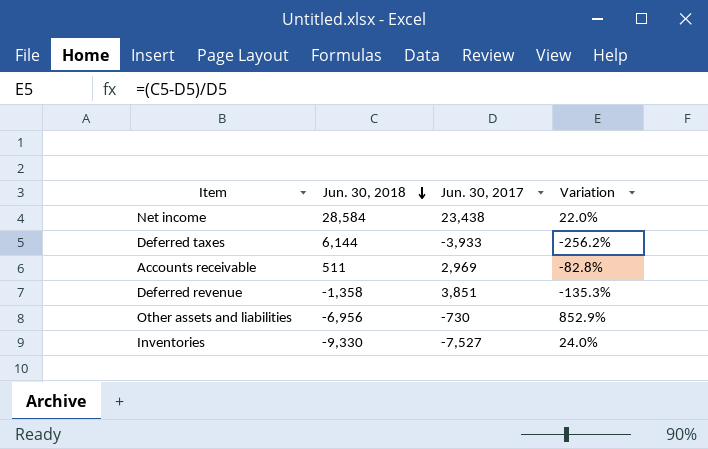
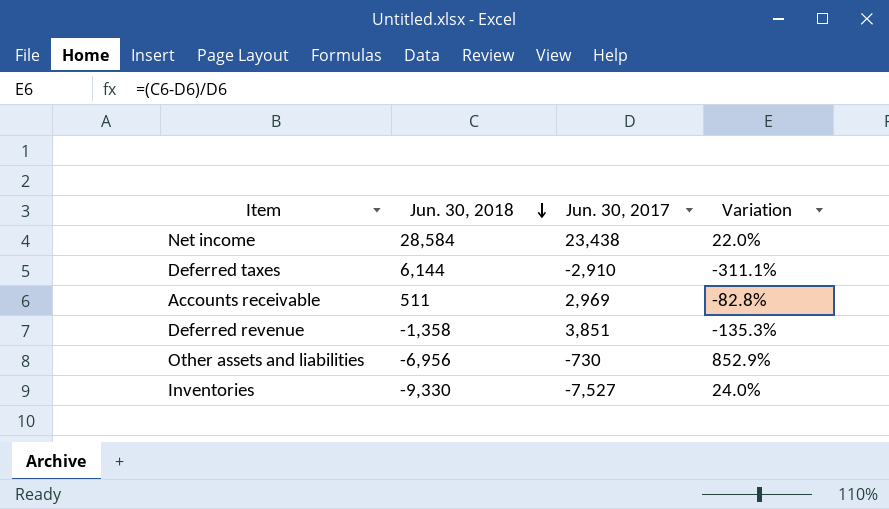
Deferred taxes | Jun. 30, 2017: -3,933 -> -2,910
Deferred taxes | Variation: -256.2% -> -311.1%

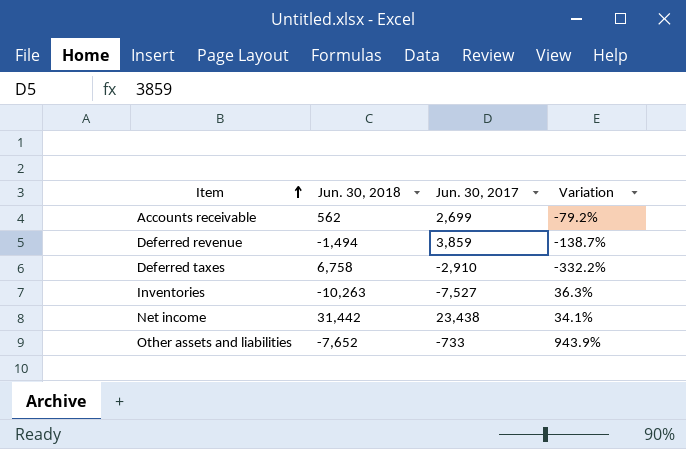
row order: Jun. 30, 2018 descending -> Item ascending
Accounts receivable | Jun. 30, 2018: 511 -> 562
Accounts receivable | Jun. 30, 2017: 2,969 -> 2,699
Accounts receivable | Variation: -82.8% -> -79.2%
Deferred revenue | Jun. 30, 2018: -1,358 -> -1,494
Deferred revenue | Jun. 30, 2017: 3,851 -> 3,859
Deferred revenue | Variation: -135.3% -> -138.7%
Deferred taxes | Jun. 30, 2018: 6,144 -> 6,758
Deferred taxes | Variation: -311.1% -> -332.2%
Inventories | Jun. 30, 2018: -9,330 -> -10,263
Inventories | Variation: 24.0% -> 36.3%
Net income | Jun. 30, 2018: 28,584 -> 31,442
Net income | Variation: 22.0% -> 34.1%
Other assets and liabilities | Jun. 30, 2018: -6,956 -> -7,652
Other assets and liabilities | Jun. 30, 2017: -730 -> -733
Other assets and liabilities | Variation: 852.9% -> 943.9%

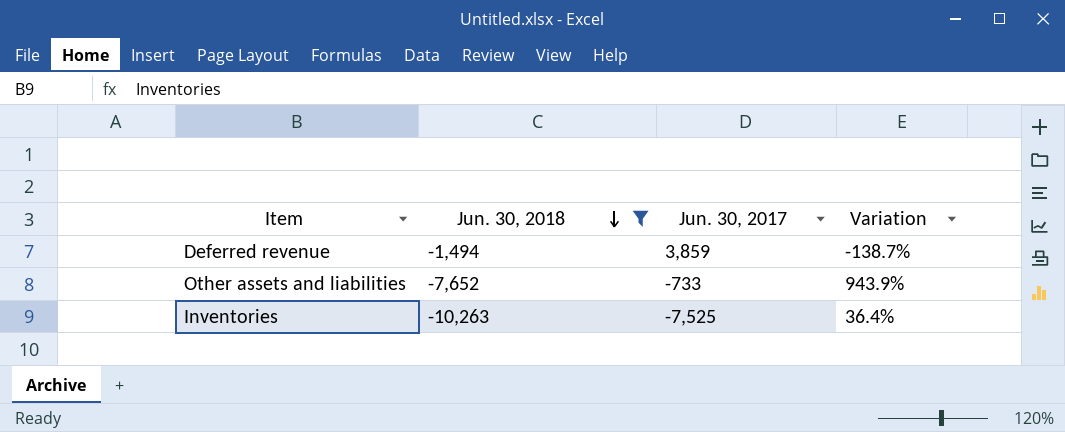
filter: none -> Jun. 30, 2018 <= -1,494
row order: Item ascending -> Jun. 30, 2018 descending
Inventories | Jun. 30, 2017: -7,527 -> -7,525
Inventories | Variation: 36.3% -> 36.4%

